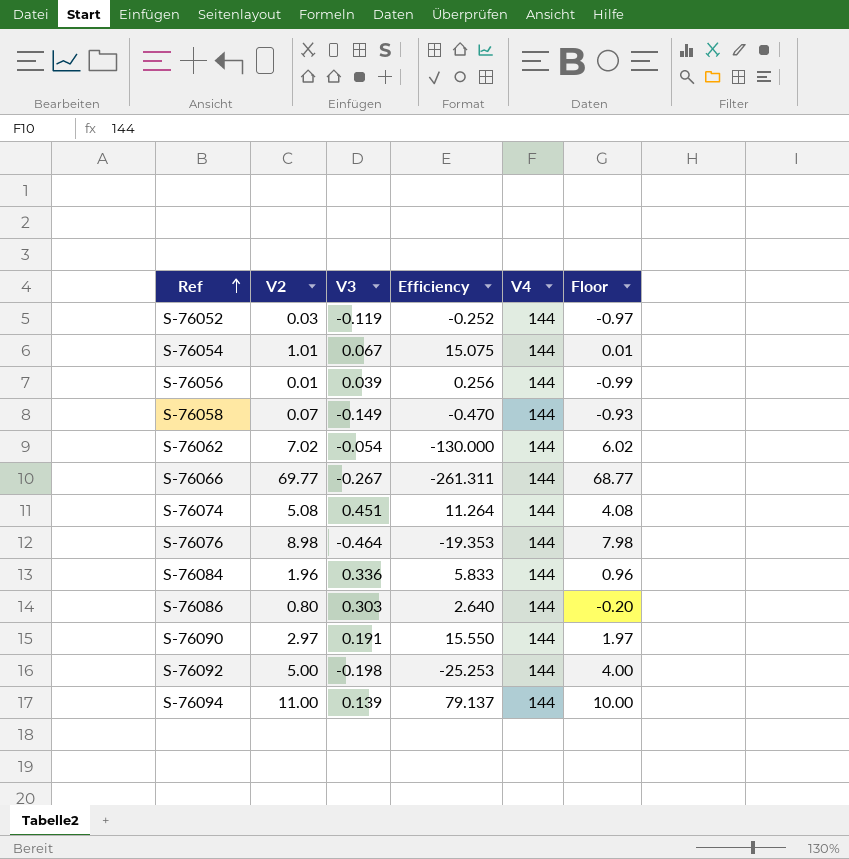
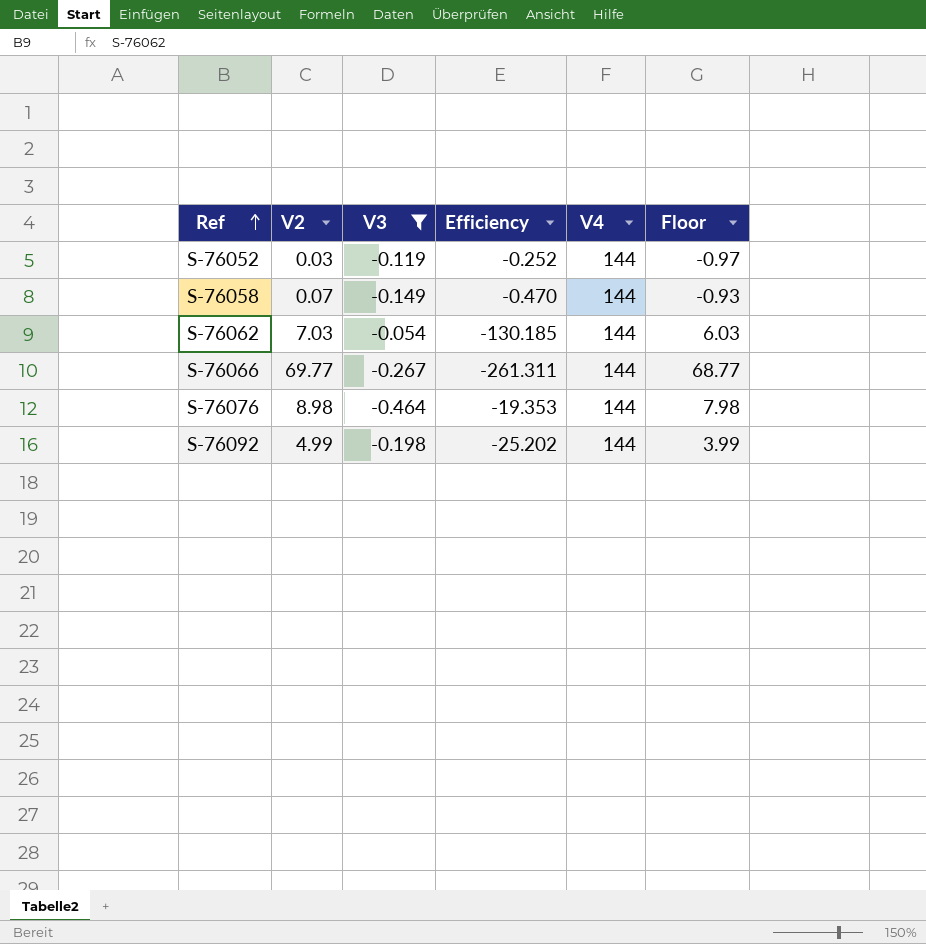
filter: none -> V3 <= -0.054
S-76062 | V2: 7.02 -> 7.03
S-76062 | Efficiency: -130.000 -> -130.185
S-76062 | Floor: 6.02 -> 6.03
S-76092 | V2: 5.00 -> 4.99
S-76092 | Efficiency: -25.253 -> -25.202
S-76092 | Floor: 4.00 -> 3.99

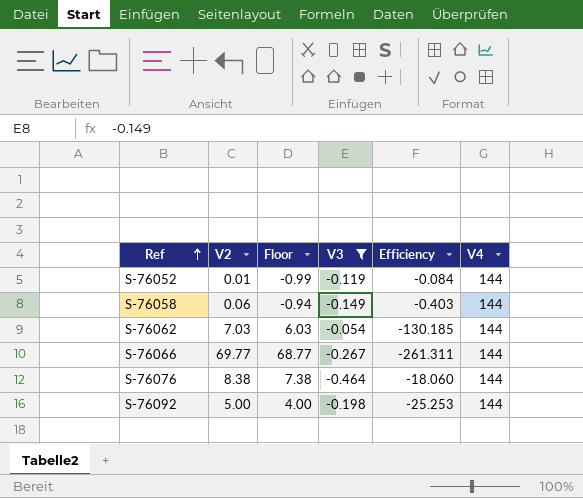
column Floor | position: 6 -> 3
S-76052 | V2: 0.03 -> 0.01
S-76052 | Floor: -0.97 -> -0.99
S-76052 | Efficiency: -0.252 -> -0.084
S-76058 | V2: 0.07 -> 0.06
S-76058 | Floor: -0.93 -> -0.94
S-76058 | Efficiency: -0.470 -> -0.403
S-76076 | V2: 8.98 -> 8.38
S-76076 | Floor: 7.98 -> 7.38
S-76076 | Efficiency: -19.353 -> -18.060
S-76092 | V2: 4.99 -> 5.00
S-76092 | Floor: 3.99 -> 4.00
S-76092 | Efficiency: -25.202 -> -25.253

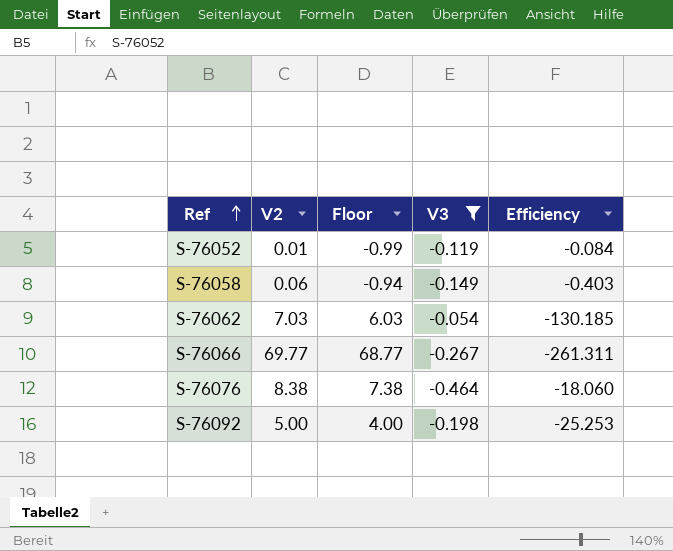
column V4 | position: 6 -> none

